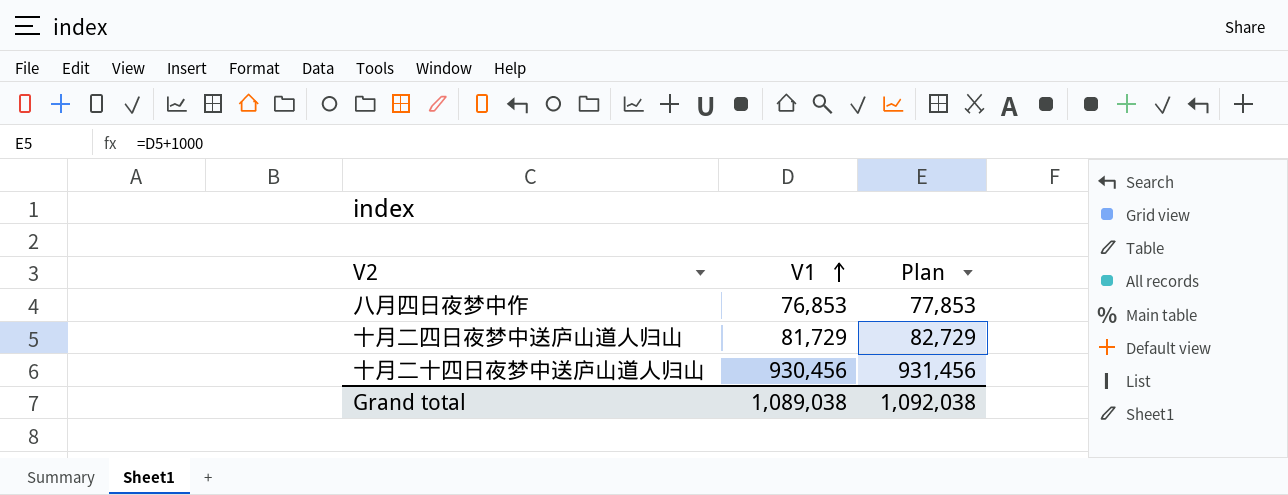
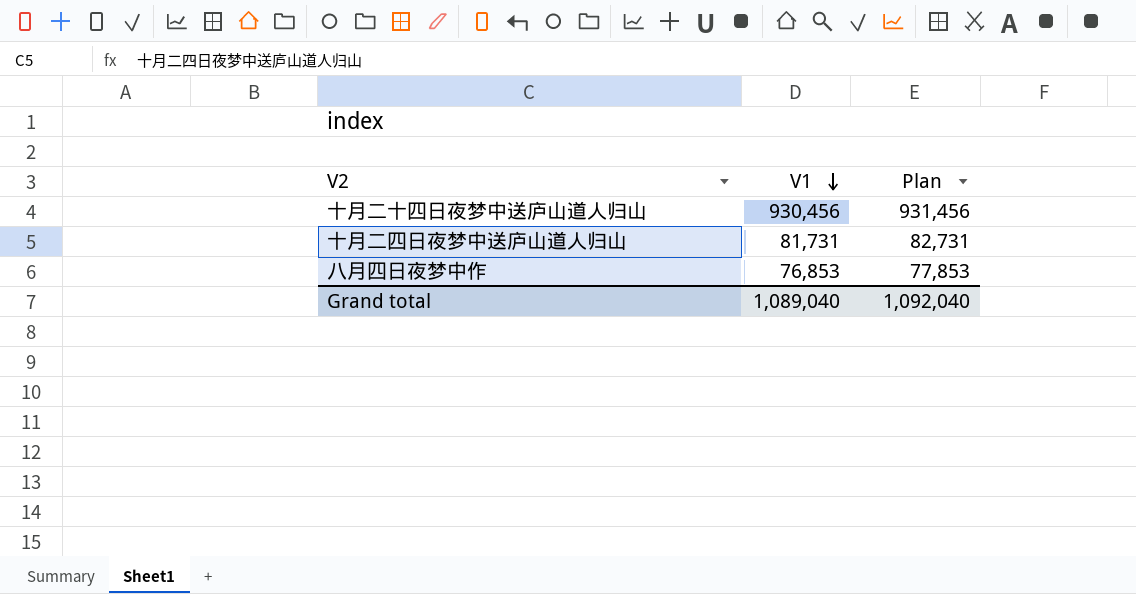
row order: V1 ascending -> V1 descending
十月二四日夜梦中送庐山道人归山 | V1: 81,729 -> 81,731
十月二四日夜梦中送庐山道人归山 | Plan: 82,729 -> 82,731
Grand total | V1: 1,089,038 -> 1,089,040
Grand total | Plan: 1,092,038 -> 1,092,040

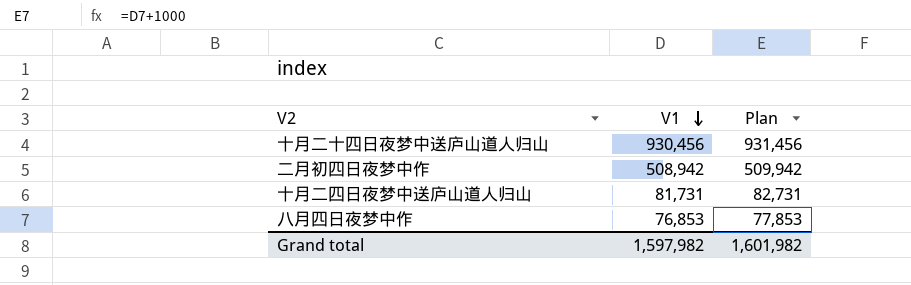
row 二月初四日夜梦中作: none -> 508,942 | 509,942
Grand total | V1: 1,089,040 -> 1,597,982
Grand total | Plan: 1,092,040 -> 1,601,982

